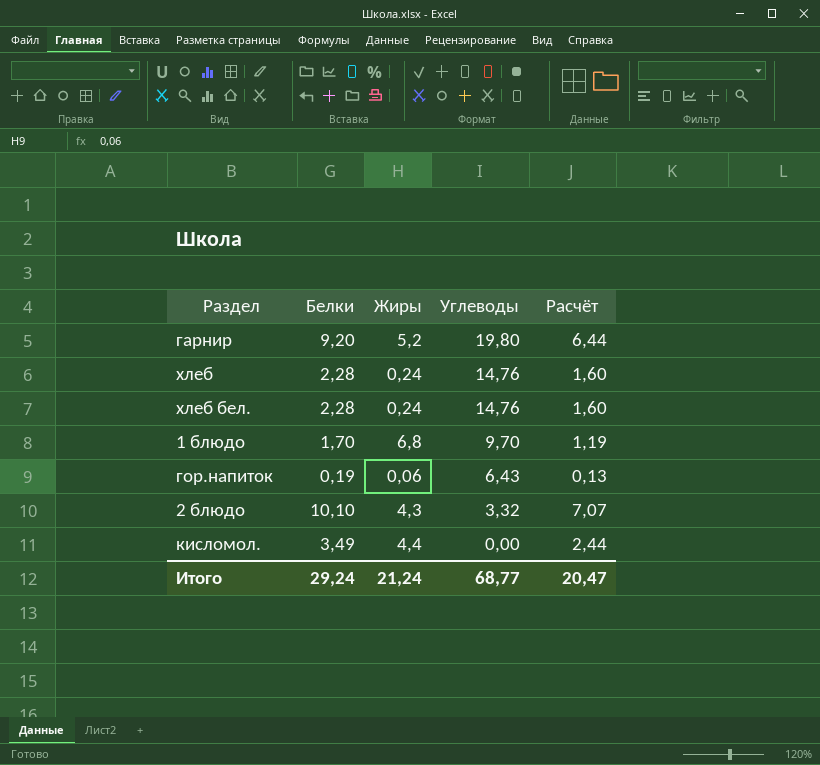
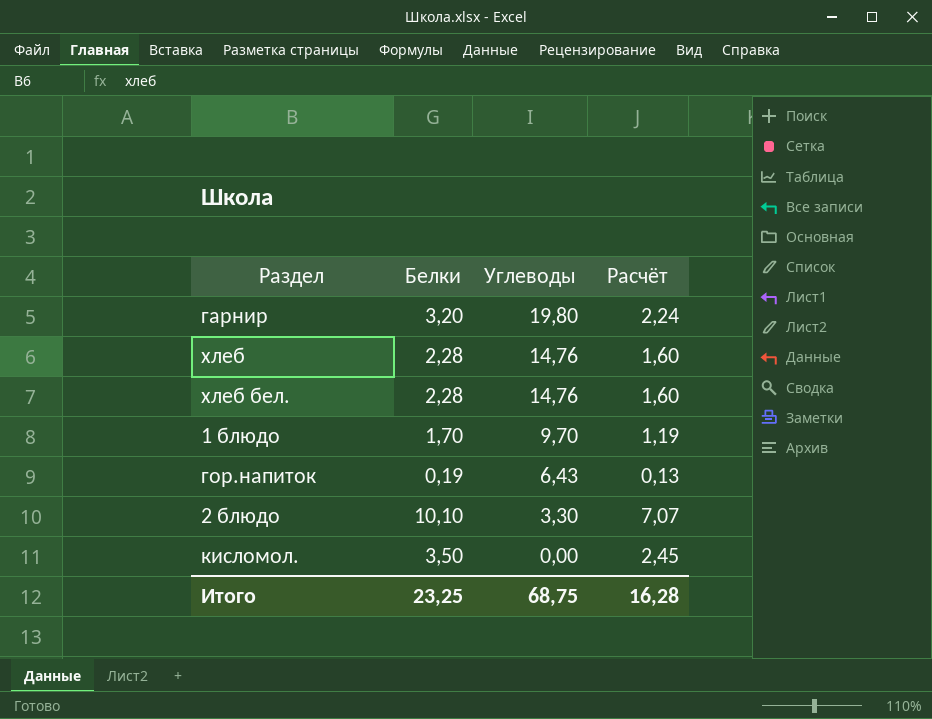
column Жиры | position: 3 -> none
гарнир | Белки: 9,20 -> 3,20
гарнир | Расчёт: 6,44 -> 2,24
2 блюдо | Углеводы: 3,32 -> 3,30
кисломол. | Белки: 3,49 -> 3,50
кисломол. | Расчёт: 2,44 -> 2,45
Итого | Белки: 29,24 -> 23,25
Итого | Углеводы: 68,77 -> 68,75
Итого | Расчёт: 20,47 -> 16,28

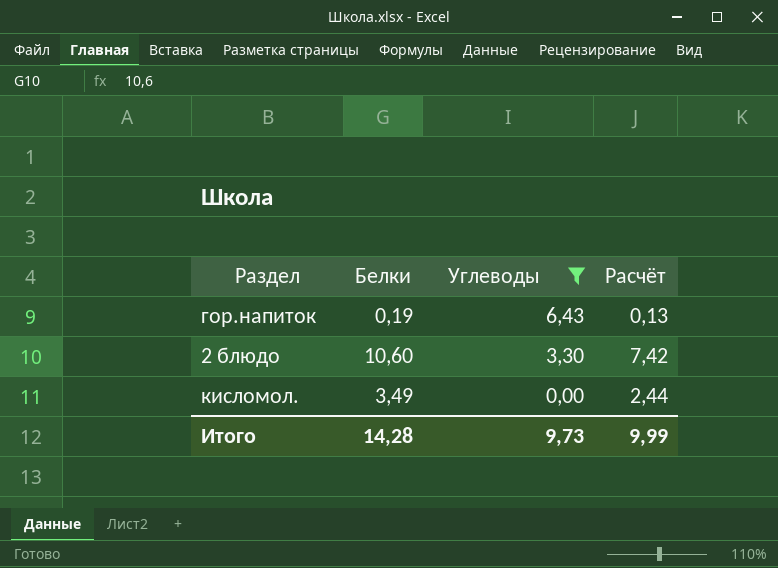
filter: none -> Углеводы <= 6,43
2 блюдо | Белки: 10,10 -> 10,60
2 блюдо | Расчёт: 7,07 -> 7,42
кисломол. | Белки: 3,50 -> 3,49
кисломол. | Расчёт: 2,45 -> 2,44
Итого | Белки: 23,25 -> 14,28
Итого | Углеводы: 68,75 -> 9,73
Итого | Расчёт: 16,28 -> 9,99

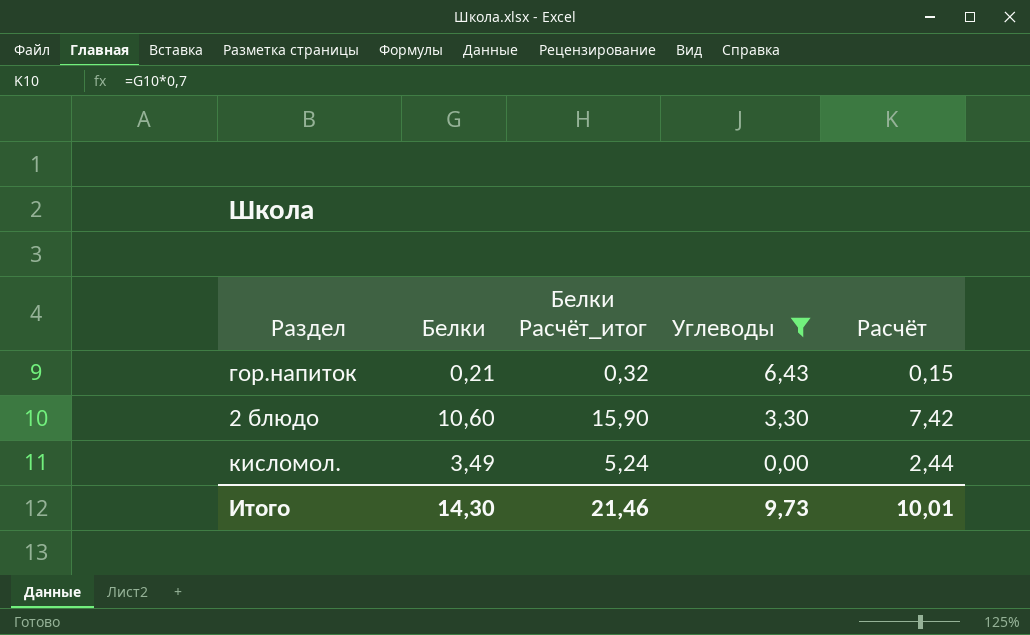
column Белки Расчёт_итог | formula: none -> [Белки] * 1,5
гор.напиток | Белки: 0,19 -> 0,21
гор.напиток | Расчёт: 0,13 -> 0,15
Итого | Белки: 14,28 -> 14,30
Итого | Расчёт: 9,99 -> 10,01

